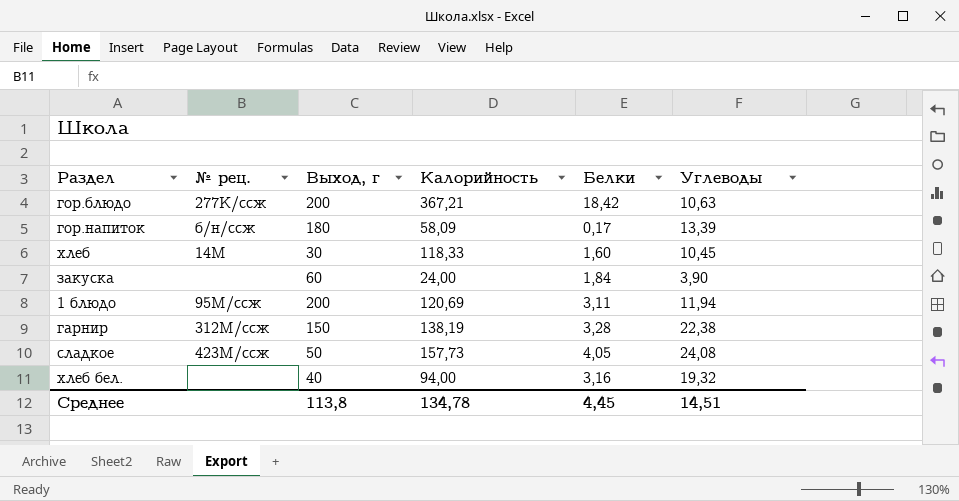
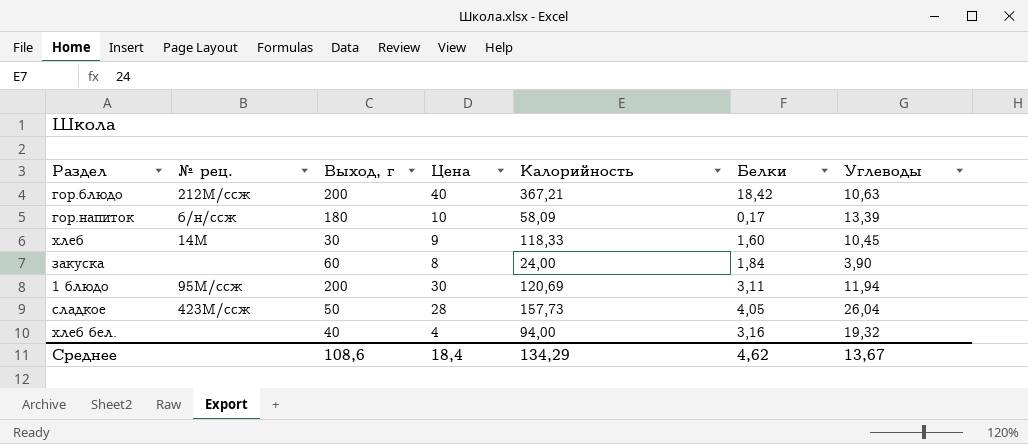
column Цена | position: none -> 4
row гарнир: 312М/ссж | 150 | 138,19 | 3,28 | 22,38 -> none
гор.блюдо | № рец.: 277К/ссж -> 212М/ссж
сладкое | Углеводы: 24,08 -> 26,04
Среднее | Выход, г: 113,8 -> 108,6
Среднее | Калорийность: 134,78 -> 134,29
Среднее | Белки: 4,45 -> 4,62
Среднее | Углеводы: 14,51 -> 13,67

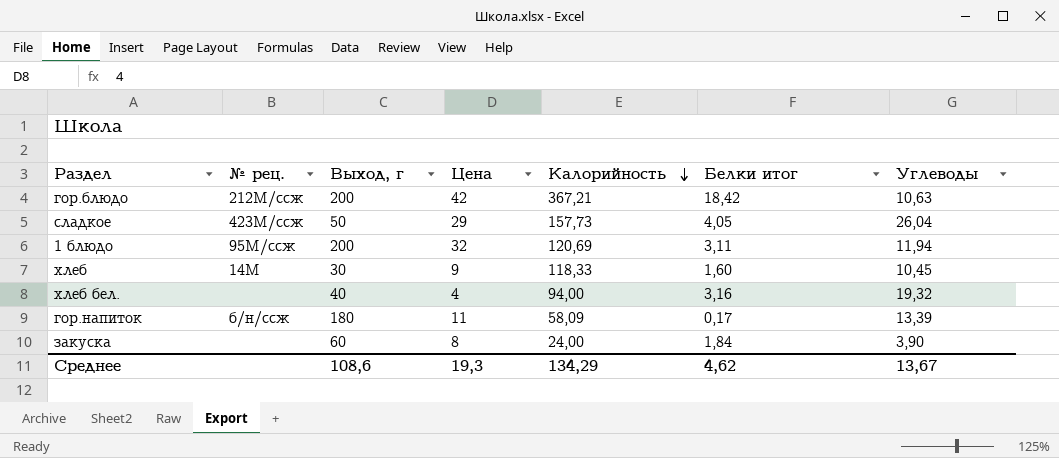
row order: none -> Калорийность descending
column name: Белки -> Белки итог
гор.блюдо | Цена: 40 -> 42
сладкое | Цена: 28 -> 29
1 блюдо | Цена: 30 -> 32
гор.напиток | Цена: 10 -> 11
Среднее | Цена: 18,4 -> 19,3

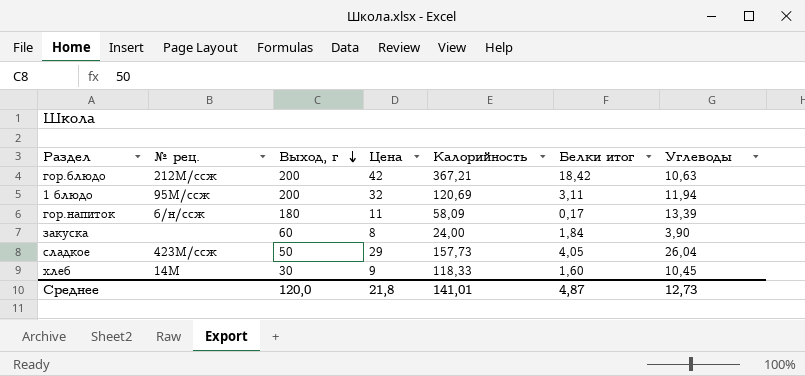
row order: Калорийность descending -> Выход, г descending
row хлеб бел.: none | 40 | 4 | 94,00 | 3,16 | 19,32 -> none
Среднее | Выход, г: 108,6 -> 120,0
Среднее | Цена: 19,3 -> 21,8
Среднее | Калорийность: 134,29 -> 141,01
Среднее | Белки итог: 4,62 -> 4,87
Среднее | Углеводы: 13,67 -> 12,73

